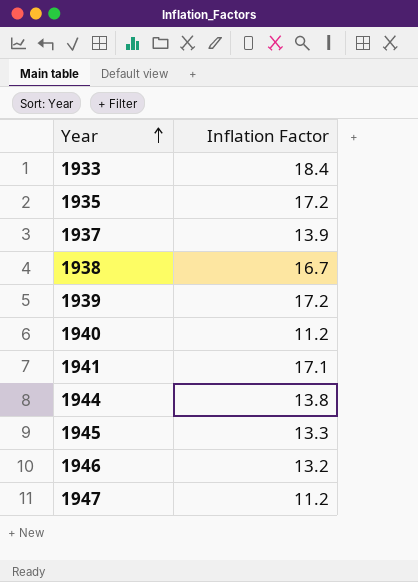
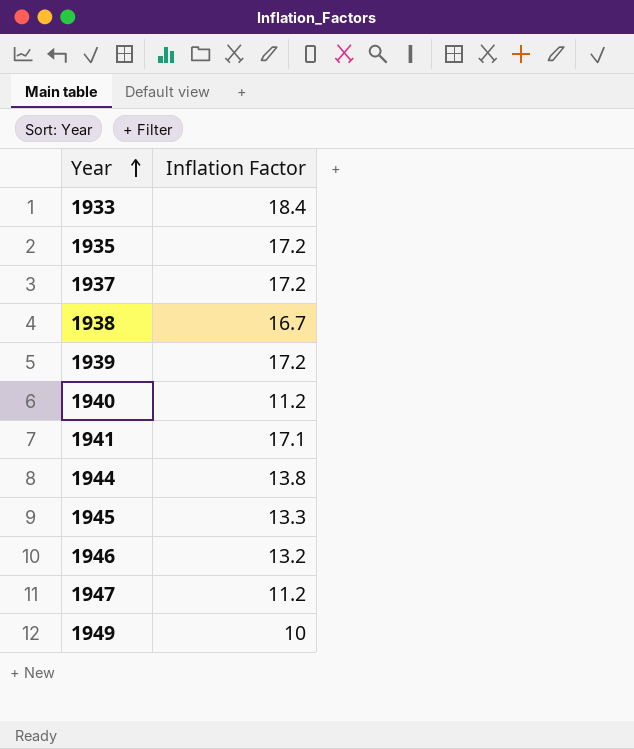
1937 | Inflation Factor: 13.9 -> 17.2
row 1949: none -> 10

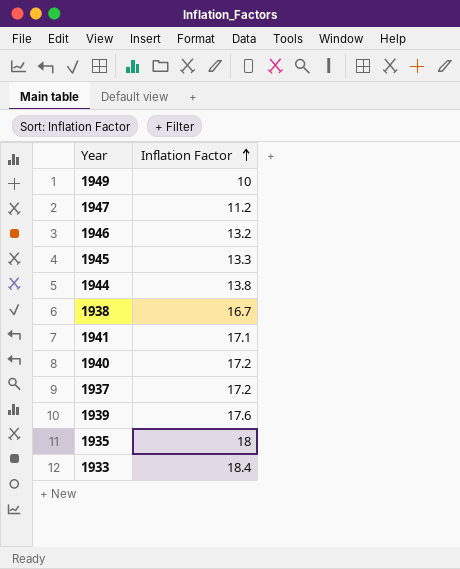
row order: Year ascending -> Inflation Factor ascending
1940 | Inflation Factor: 11.2 -> 17.2
1939 | Inflation Factor: 17.2 -> 17.6
1935 | Inflation Factor: 17.2 -> 18

